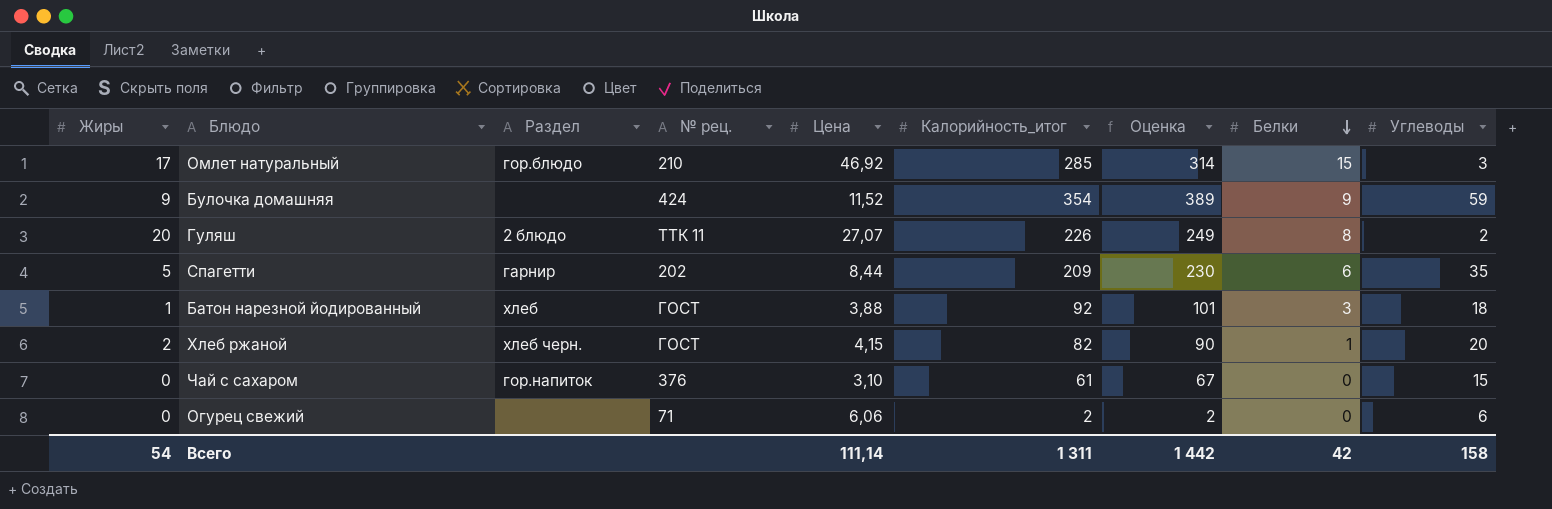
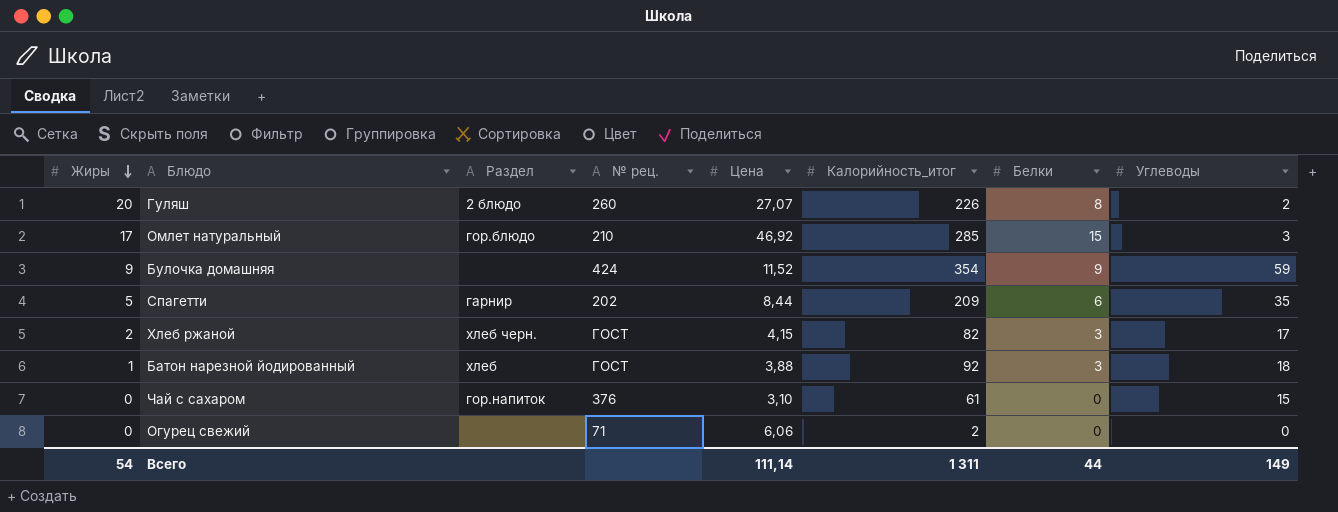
row order: Белки descending -> Жиры descending
column Оценка | formula: [Калорийность_итог] * 1,1 -> none
Гуляш | № рец.: ТТК 11 -> 260
Хлеб ржаной | Белки: 1 -> 3
Хлеб ржаной | Углеводы: 20 -> 17
Огурец свежий | Углеводы: 6 -> 0
Всего | Белки: 42 -> 44
Всего | Углеводы: 158 -> 149

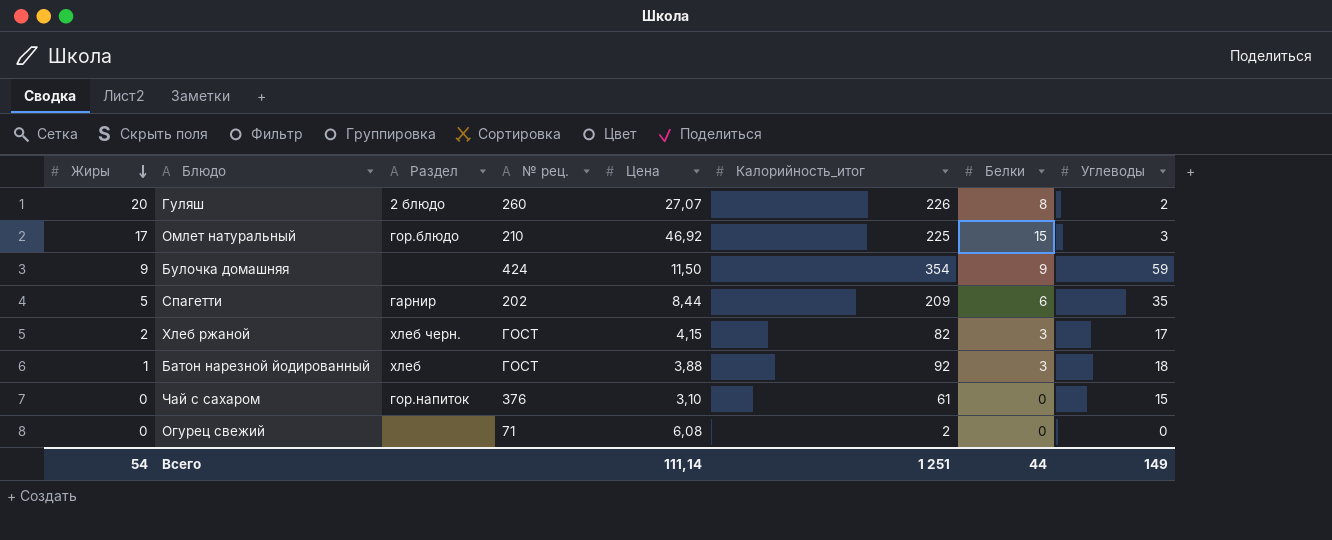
Омлет натуральный | Калорийность_итог: 285 -> 225
Булочка домашняя | Цена: 11,52 -> 11,50
Огурец свежий | Цена: 6,06 -> 6,08
Всего | Калорийность_итог: 1 311 -> 1 251

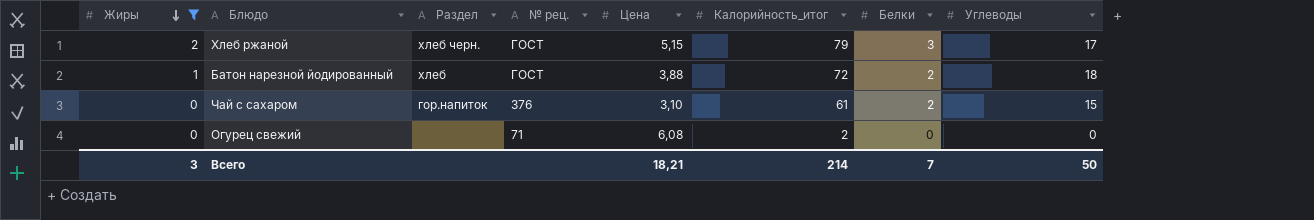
filter: none -> Жиры <= 2
Хлеб ржаной | Цена: 4,15 -> 5,15
Хлеб ржаной | Калорийность_итог: 82 -> 79
Батон нарезной йодированный | Калорийность_итог: 92 -> 72
Батон нарезной йодированный | Белки: 3 -> 2
Чай с сахаром | Белки: 0 -> 2
Всего | Жиры: 54 -> 3
Всего | Цена: 111,14 -> 18,21
Всего | Калорийность_итог: 1 251 -> 214
Всего | Белки: 44 -> 7
Всего | Углеводы: 149 -> 50

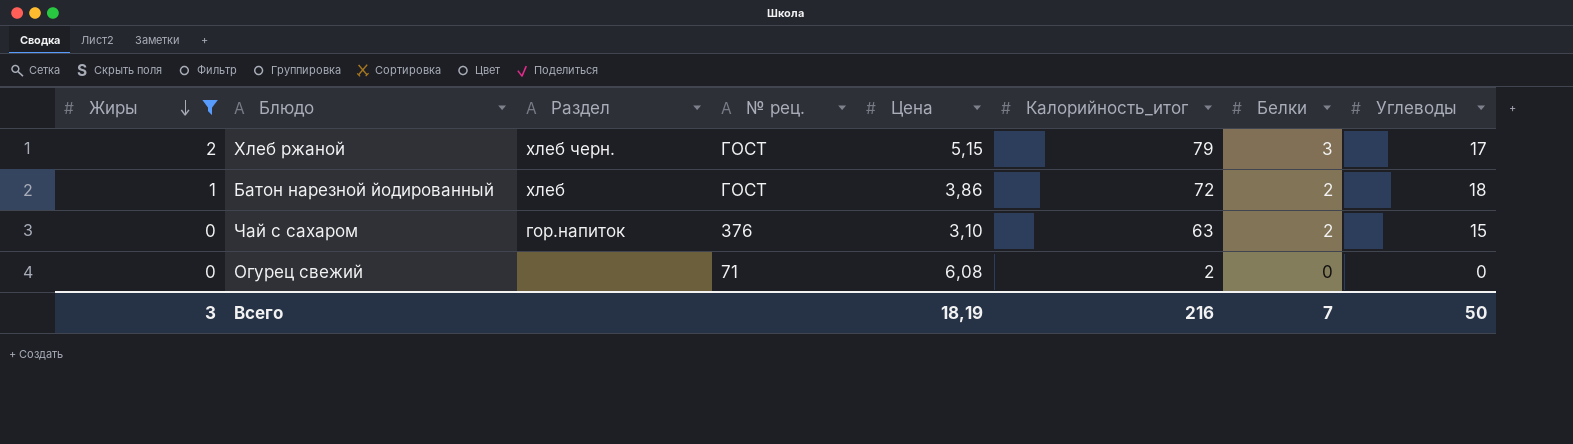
Батон нарезной йодированный | Цена: 3,88 -> 3,86
Чай с сахаром | Калорийность_итог: 61 -> 63
Всего | Цена: 18,21 -> 18,19
Всего | Калорийность_итог: 214 -> 216

